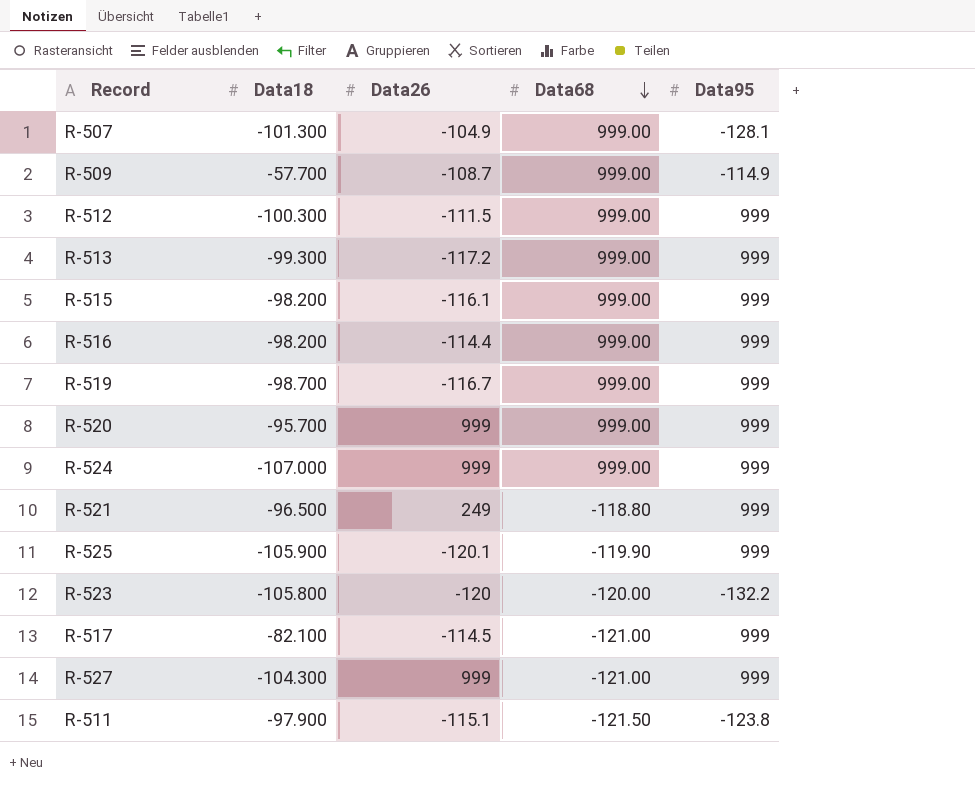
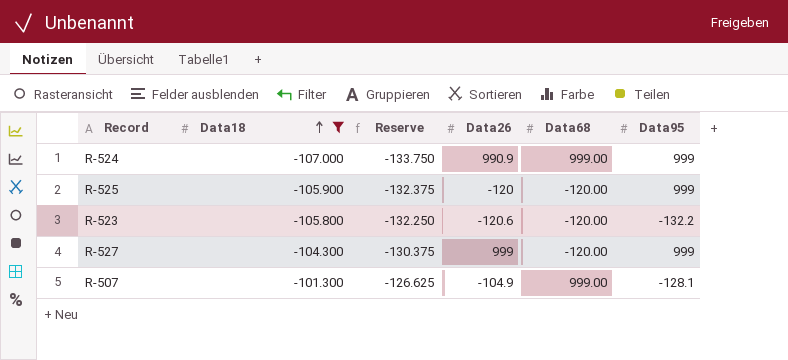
filter: none -> Data18 <= -101.300
row order: Data68 descending -> Data18 ascending
column Reserve | formula: none -> [Data18] * 1.25
R-524 | Data26: 999 -> 990.9
R-525 | Data26: -120.1 -> -120
R-525 | Data68: -119.90 -> -120.00
R-523 | Data26: -120 -> -120.6
R-527 | Data68: -121.00 -> -120.00

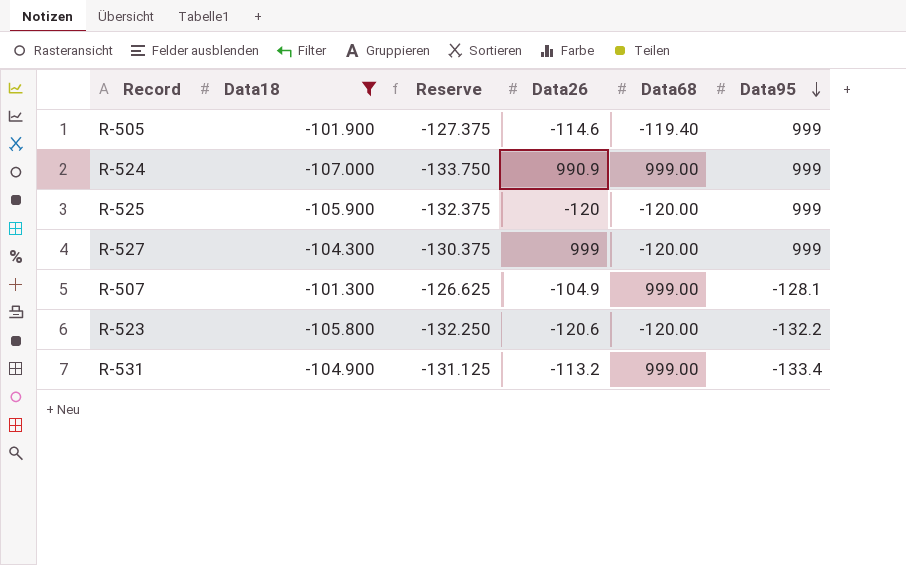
row order: Data18 ascending -> Data95 descending
row R-505: none -> -101.900 | -127.375 | -114.6 | -119.40 | 999
row R-531: none -> -104.900 | -131.125 | -113.2 | 999.00 | -133.4

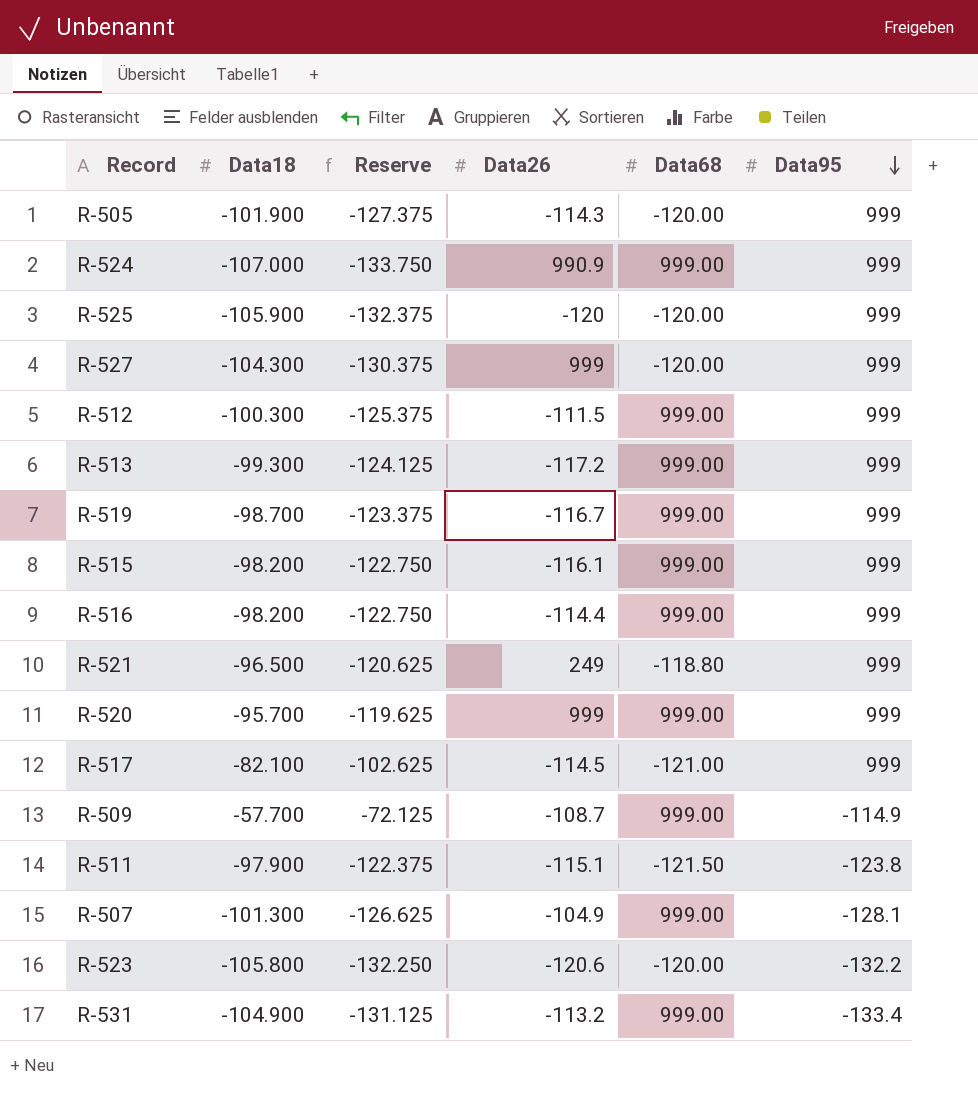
filter: Data18 <= -101.300 -> none
R-505 | Data26: -114.6 -> -114.3
R-505 | Data68: -119.40 -> -120.00

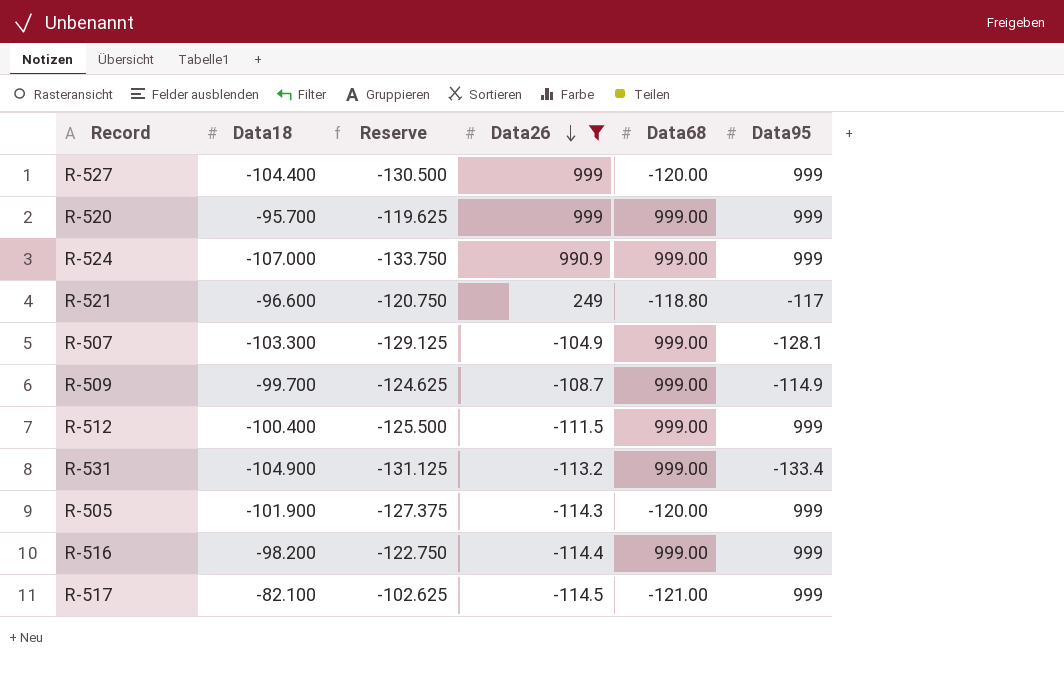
filter: none -> Data26 >= -114.5
row order: Data95 descending -> Data26 descending
R-527 | Data18: -104.300 -> -104.400
R-527 | Reserve: -130.375 -> -130.500
R-521 | Data18: -96.500 -> -96.600
R-521 | Reserve: -120.625 -> -120.750
R-521 | Data95: 999 -> -117
R-507 | Data18: -101.300 -> -103.300
R-507 | Reserve: -126.625 -> -129.125
R-509 | Data18: -57.700 -> -99.700
R-509 | Reserve: -72.125 -> -124.625
R-512 | Data18: -100.300 -> -100.400
R-512 | Reserve: -125.375 -> -125.500

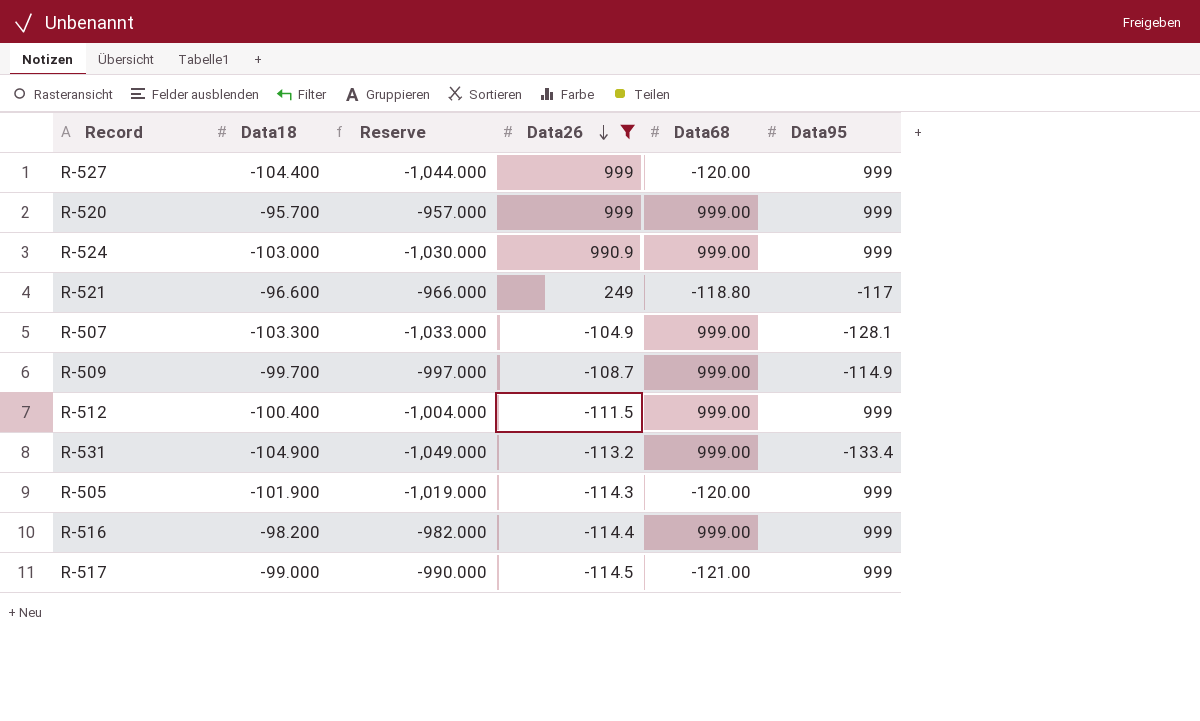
column Reserve | formula: [Data18] * 1.25 -> [Data18] * 10
R-524 | Data18: -107.000 -> -103.000
R-517 | Data18: -82.100 -> -99.000

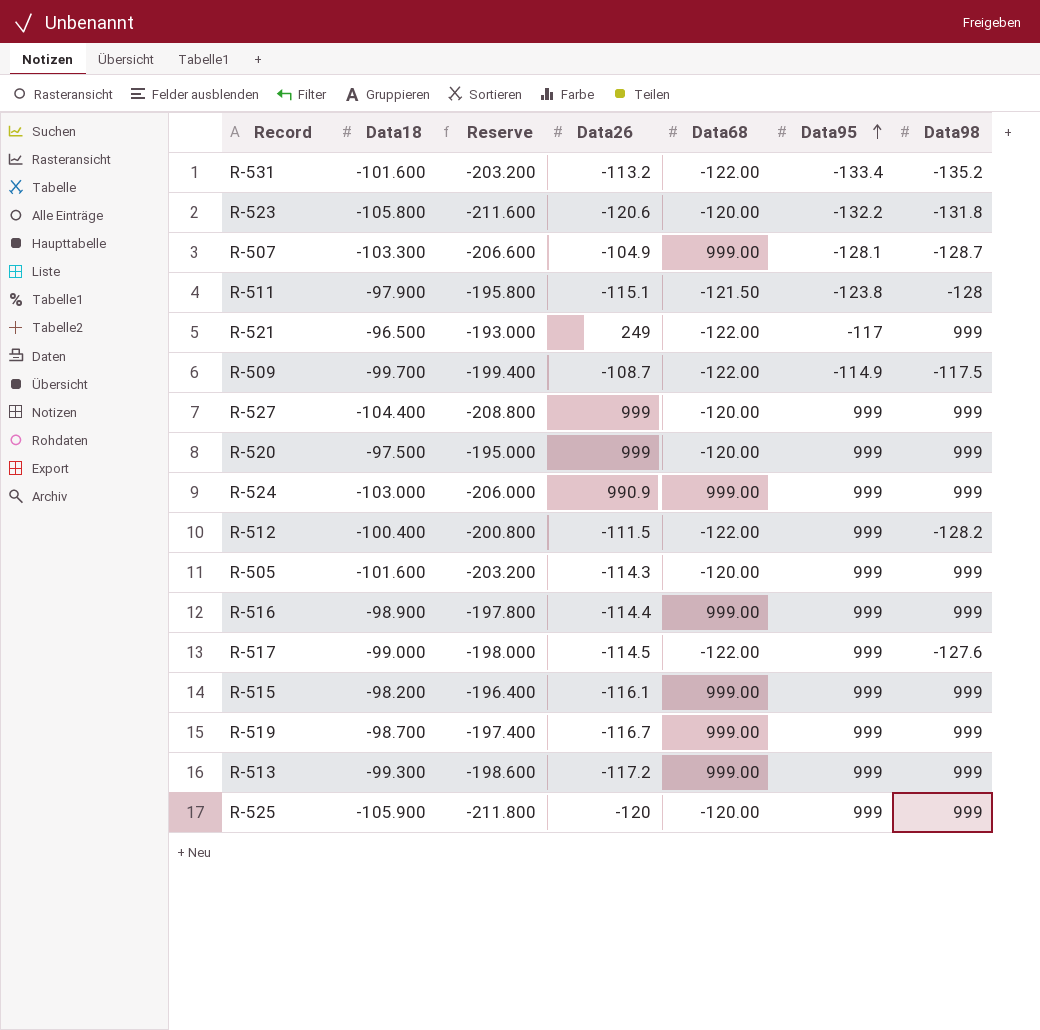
filter: Data26 >= -114.5 -> none
row order: Data26 descending -> Data95 ascending
column Reserve | formula: [Data18] * 10 -> [Data18] * 2
column Data98 | position: none -> 7
R-531 | Data18: -104.900 -> -101.600
R-531 | Data68: 999.00 -> -122.00
R-521 | Data18: -96.600 -> -96.500
R-521 | Data68: -118.80 -> -122.00
R-509 | Data68: 999.00 -> -122.00
R-520 | Data18: -95.700 -> -97.500
R-520 | Data68: 999.00 -> -120.00
R-512 | Data68: 999.00 -> -122.00
R-505 | Data18: -101.900 -> -101.600
R-516 | Data18: -98.200 -> -98.900
R-517 | Data68: -121.00 -> -122.00

